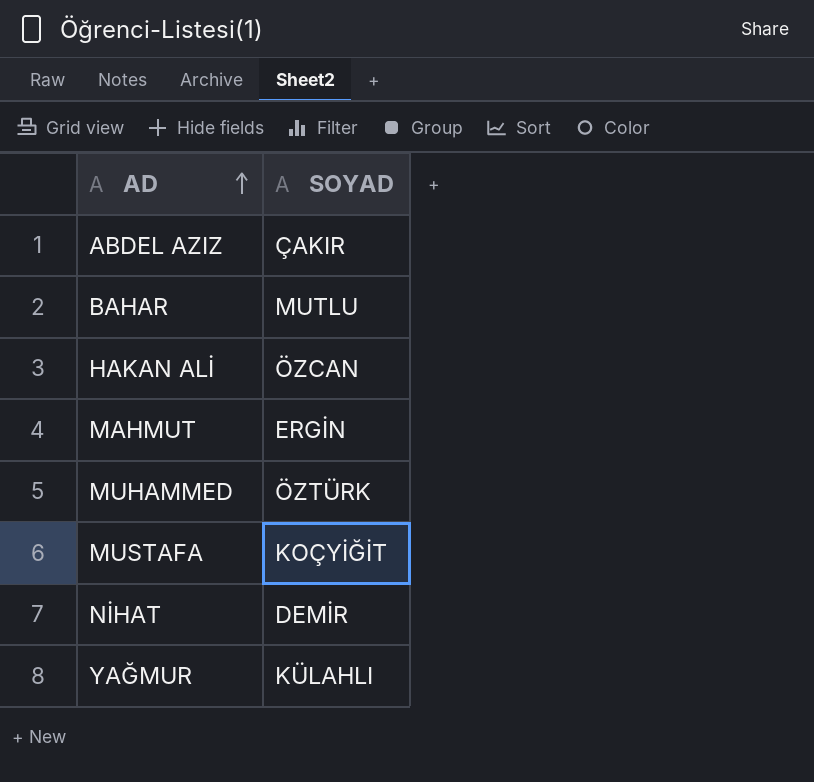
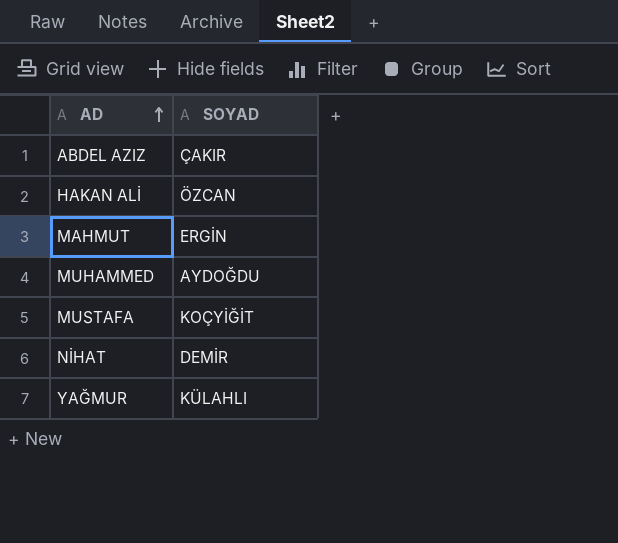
row BAHAR: MUTLU -> none
MUHAMMED | SOYAD: ÖZTÜRK -> AYDOĞDU

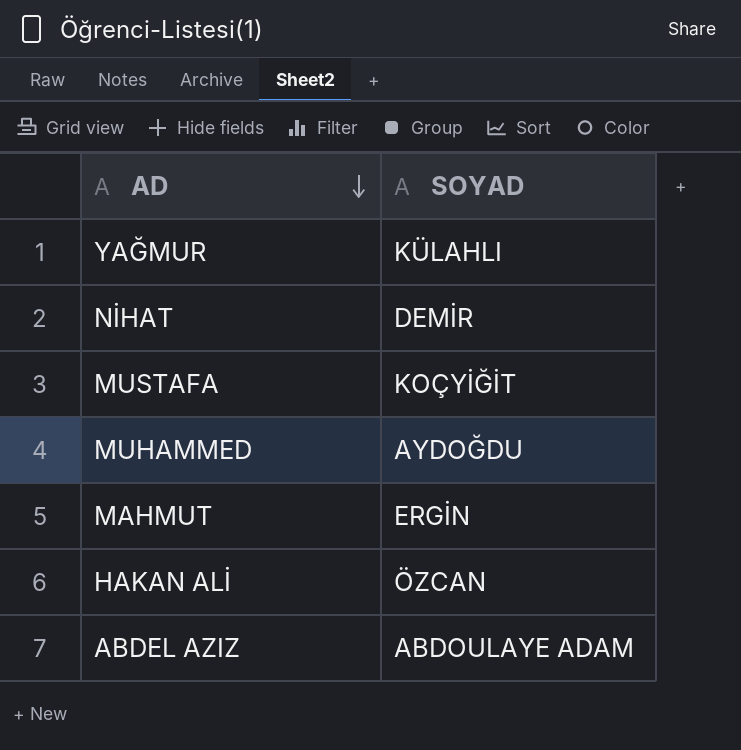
row order: AD ascending -> AD descending
ABDEL AZIZ | SOYAD: ÇAKIR -> ABDOULAYE ADAM

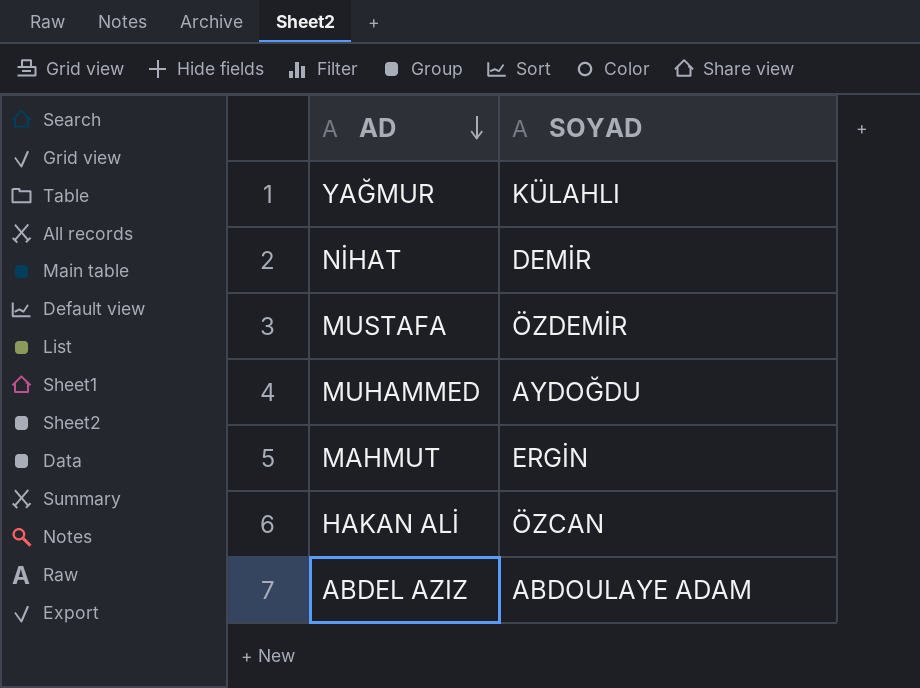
MUSTAFA | SOYAD: KOÇYİĞİT -> ÖZDEMİR

